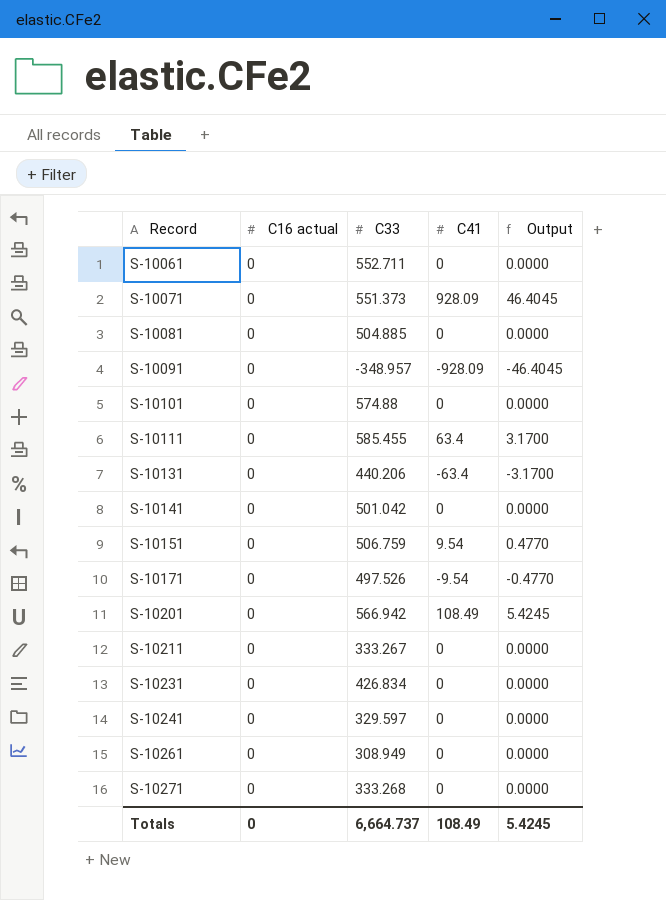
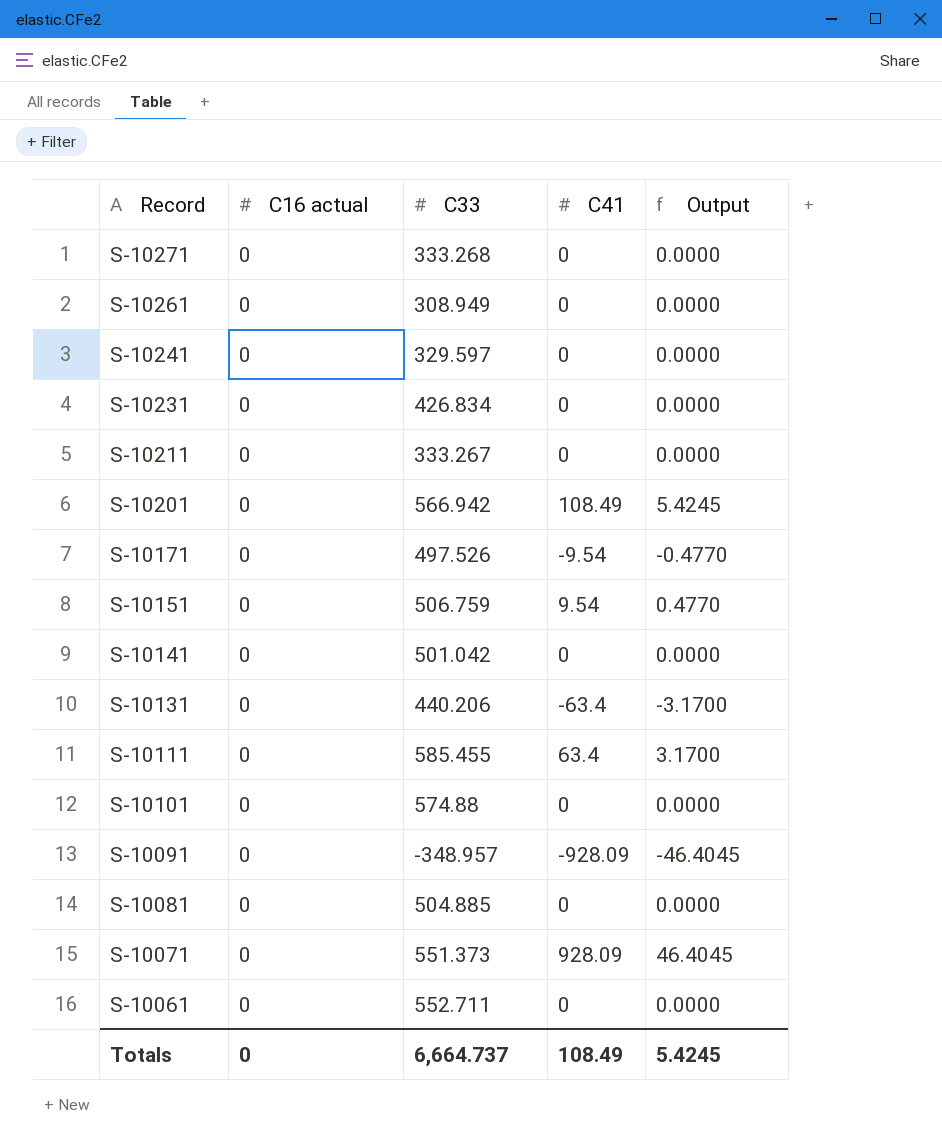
row order: Record ascending -> Record descending

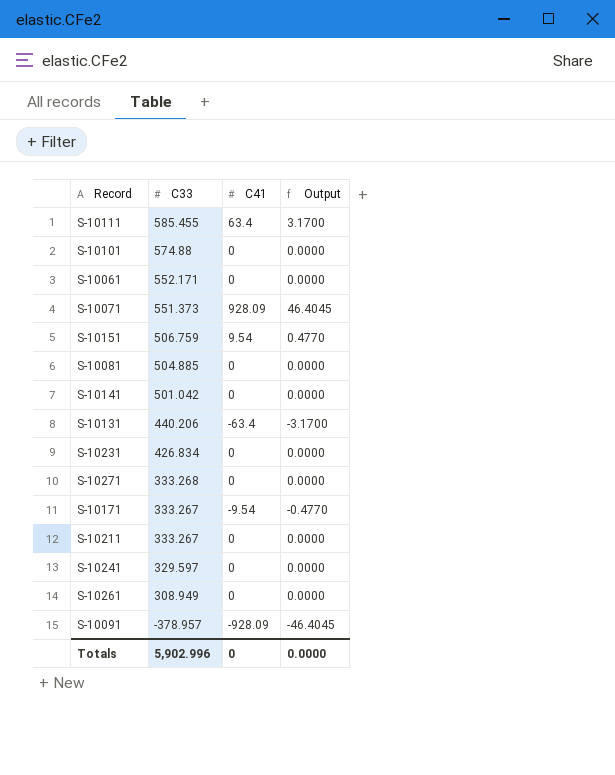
row order: Record descending -> C33 descending
column C16 actual | position: 2 -> none
row S-10201: 0 | 566.942 | 108.49 | 5.4245 -> none
S-10061 | C33: 552.711 -> 552.171
S-10171 | C33: 497.526 -> 333.267
S-10091 | C33: -348.957 -> -378.957
Totals | C33: 6,664.737 -> 5,902.996
Totals | C41: 108.49 -> 0
Totals | Output: 5.4245 -> 0.0000

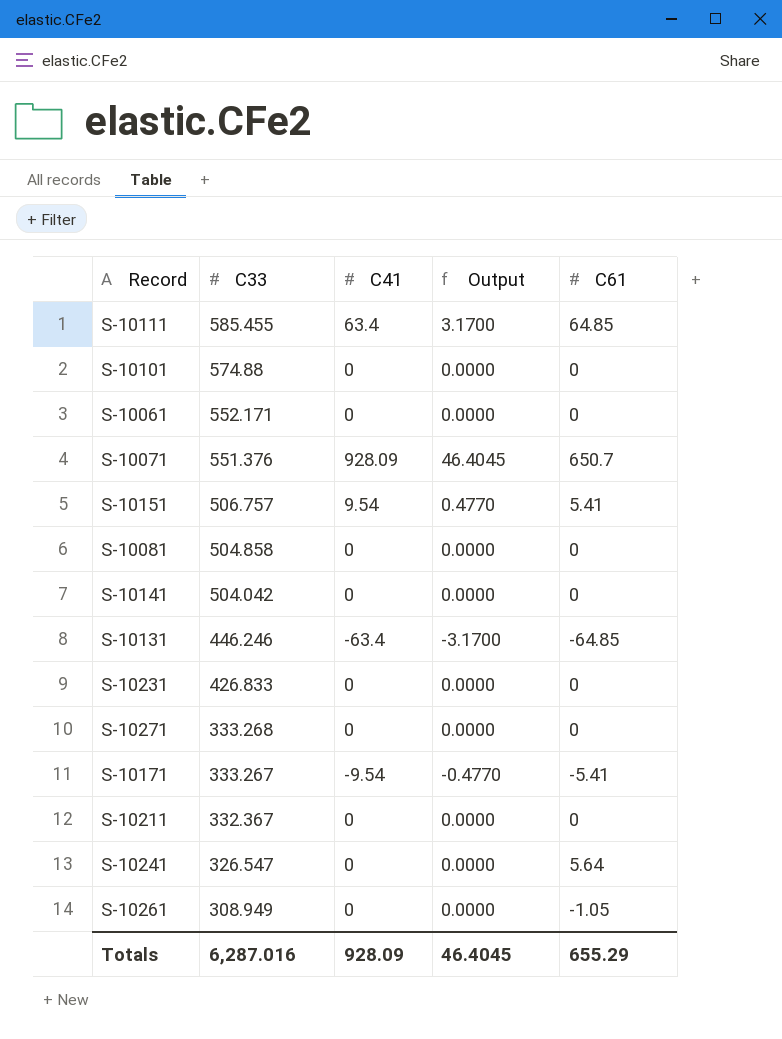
column C61 | position: none -> 5
row S-10091: -378.957 | -928.09 | -46.4045 -> none
S-10071 | C33: 551.373 -> 551.376
S-10151 | C33: 506.759 -> 506.757
S-10081 | C33: 504.885 -> 504.858
S-10141 | C33: 501.042 -> 504.042
S-10131 | C33: 440.206 -> 446.246
S-10231 | C33: 426.834 -> 426.833
S-10211 | C33: 333.267 -> 332.367
S-10241 | C33: 329.597 -> 326.547
Totals | C33: 5,902.996 -> 6,287.016
Totals | C41: 0 -> 928.09
Totals | Output: 0.0000 -> 46.4045

